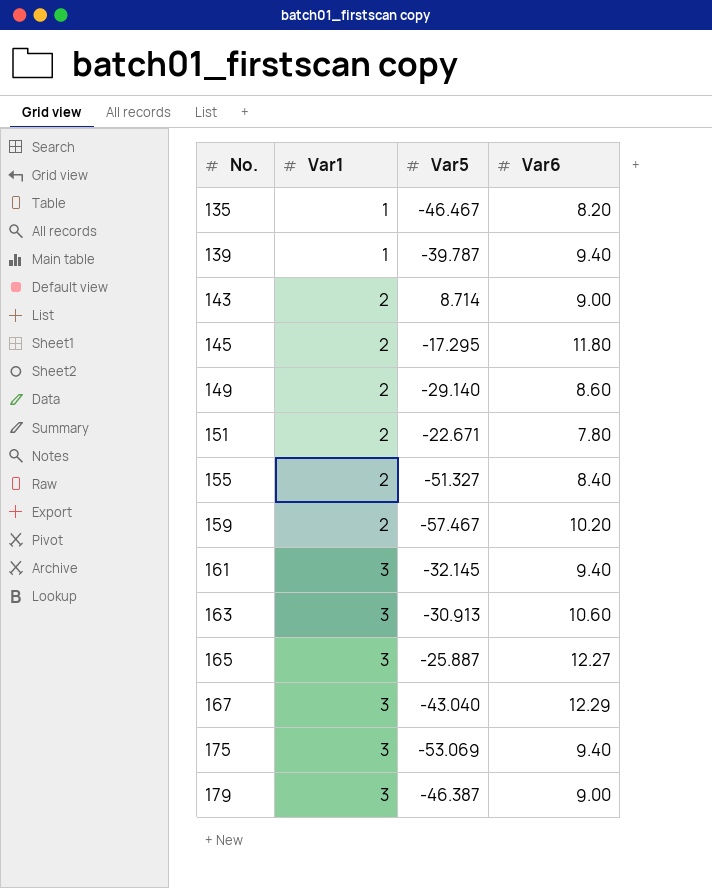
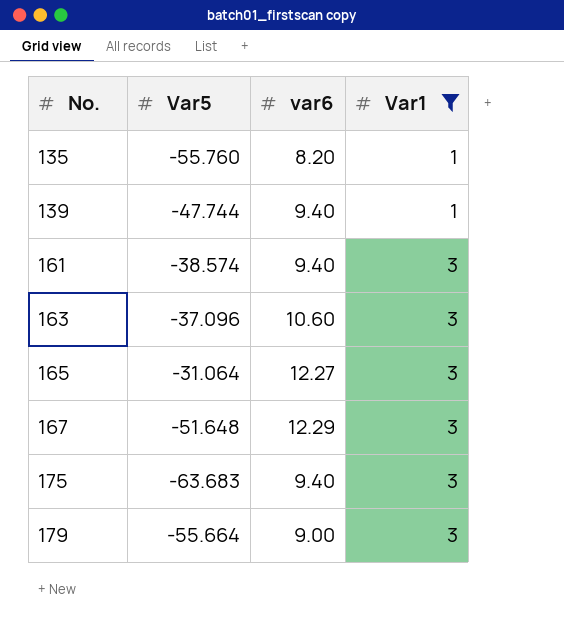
filter: none -> Var1 != 2
column name: Var6 -> var6
column Var1 | position: 2 -> 4
135 | Var5: -46.467 -> -55.760
139 | Var5: -39.787 -> -47.744
161 | Var5: -32.145 -> -38.574
163 | Var5: -30.913 -> -37.096
165 | Var5: -25.887 -> -31.064
167 | Var5: -43.040 -> -51.648
175 | Var5: -53.069 -> -63.683
179 | Var5: -46.387 -> -55.664

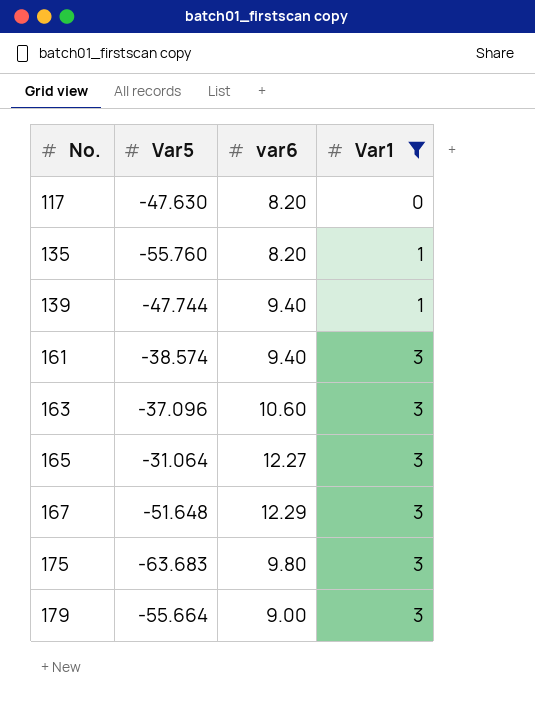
row 117: none -> -47.630 | 8.20 | 0
175 | var6: 9.40 -> 9.80

